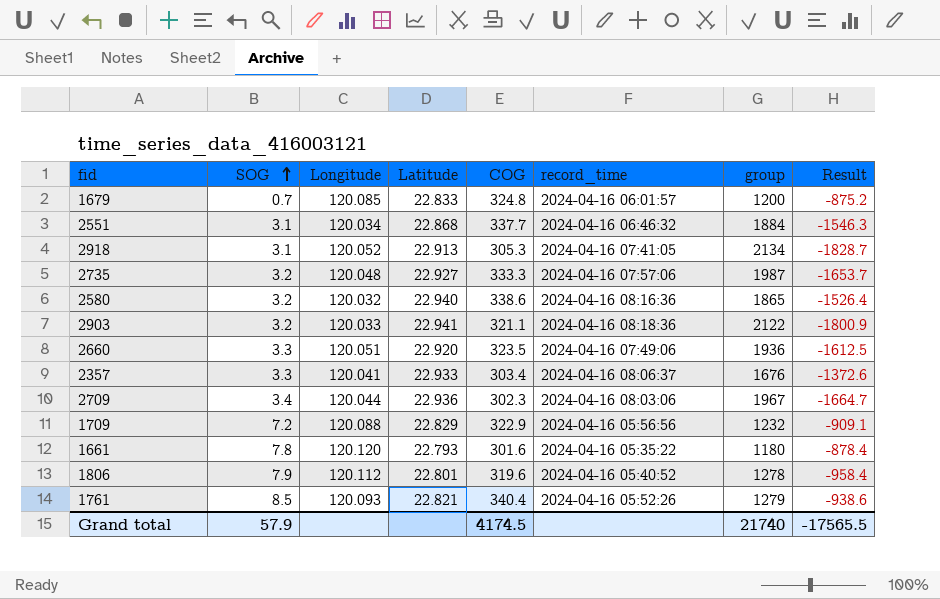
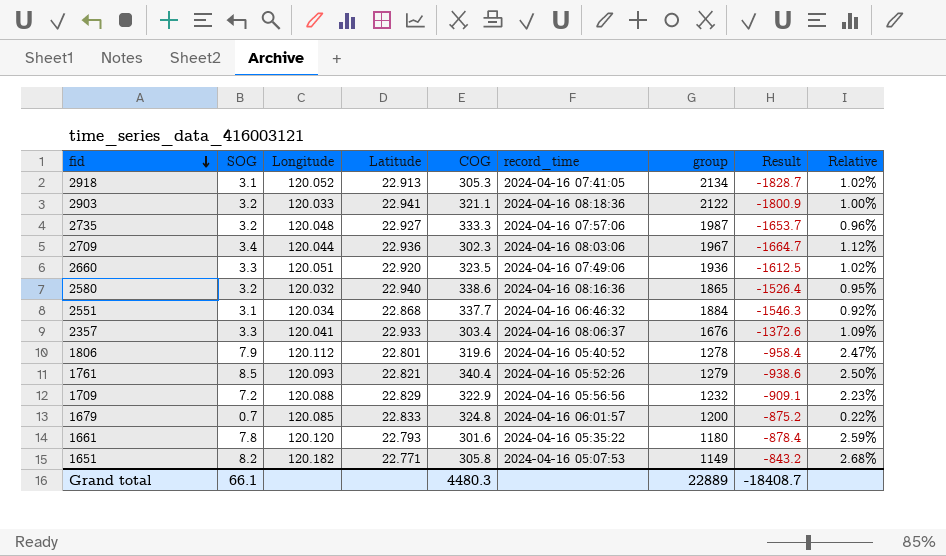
row order: SOG ascending -> fid descending
column Relative | formula: none -> [SOG] / [COG]
row 1651: none -> 8.2 | 120.182 | 22.771 | 305.8 | 2024-04-16 05:07:53 | 1149 | -843.2 | 2.68%
Grand total | SOG: 57.9 -> 66.1
Grand total | COG: 4174.5 -> 4480.3
Grand total | group: 21740 -> 22889
Grand total | Result: -17565.5 -> -18408.7

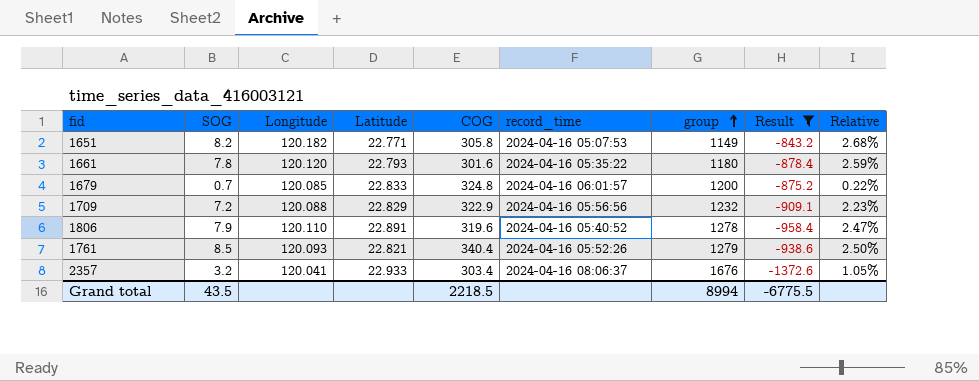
filter: none -> Result >= -1372.6
row order: fid descending -> group ascending
1806 | Longitude: 120.112 -> 120.110
1806 | Latitude: 22.801 -> 22.891
2357 | SOG: 3.3 -> 3.2
2357 | Relative: 1.09% -> 1.05%
Grand total | SOG: 66.1 -> 43.5
Grand total | COG: 4480.3 -> 2218.5
Grand total | group: 22889 -> 8994
Grand total | Result: -18408.7 -> -6775.5

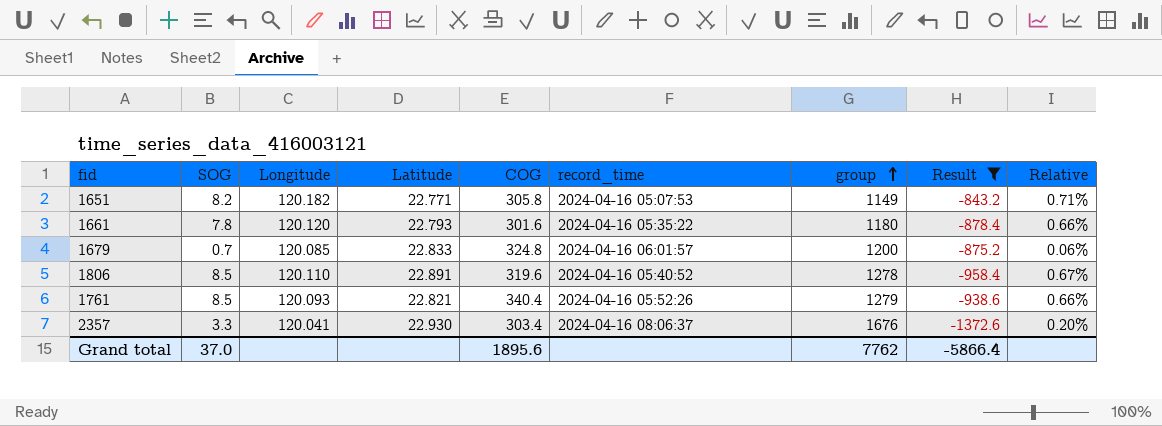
column Relative | formula: [SOG] / [COG] -> [SOG] / [group]
row 1709: 7.2 | 120.088 | 22.829 | 322.9 | 2024-04-16 05:56:56 | 1232 | -909.1 | 2.23% -> none
1806 | SOG: 7.9 -> 8.5
2357 | SOG: 3.2 -> 3.3
2357 | Latitude: 22.933 -> 22.930
Grand total | SOG: 43.5 -> 37.0
Grand total | COG: 2218.5 -> 1895.6
Grand total | group: 8994 -> 7762
Grand total | Result: -6775.5 -> -5866.4

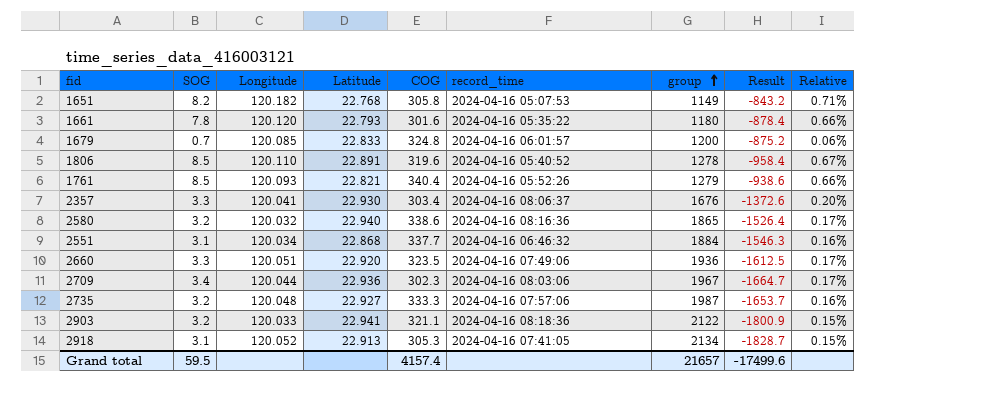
filter: Result >= -1372.6 -> none
1651 | Latitude: 22.771 -> 22.768
Grand total | SOG: 37.0 -> 59.5
Grand total | COG: 1895.6 -> 4157.4
Grand total | group: 7762 -> 21657
Grand total | Result: -5866.4 -> -17499.6

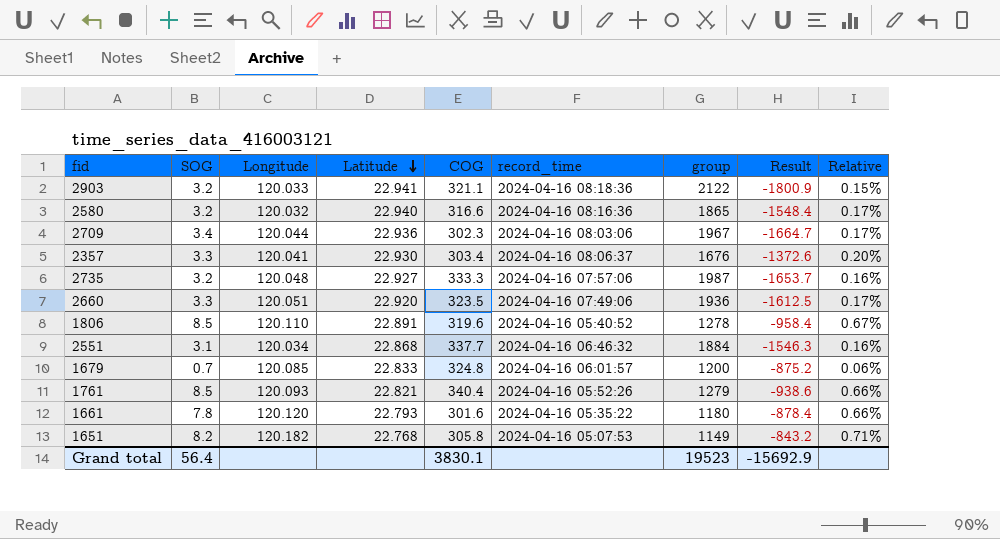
row order: group ascending -> Latitude descending
row 2918: 3.1 | 120.052 | 22.913 | 305.3 | 2024-04-16 07:41:05 | 2134 | -1828.7 | 0.15% -> none
2580 | COG: 338.6 -> 316.6
2580 | Result: -1526.4 -> -1548.4
Grand total | SOG: 59.5 -> 56.4
Grand total | COG: 4157.4 -> 3830.1
Grand total | group: 21657 -> 19523
Grand total | Result: -17499.6 -> -15692.9

